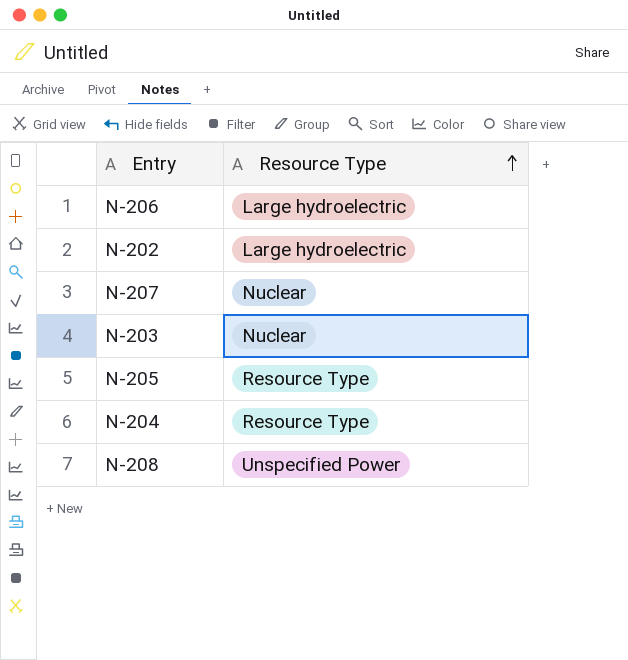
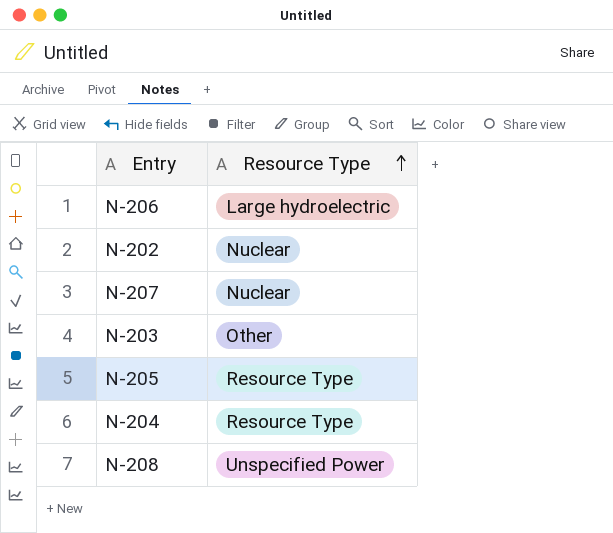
N-202 | Resource Type: Large hydroelectric -> Nuclear
N-203 | Resource Type: Nuclear -> Other

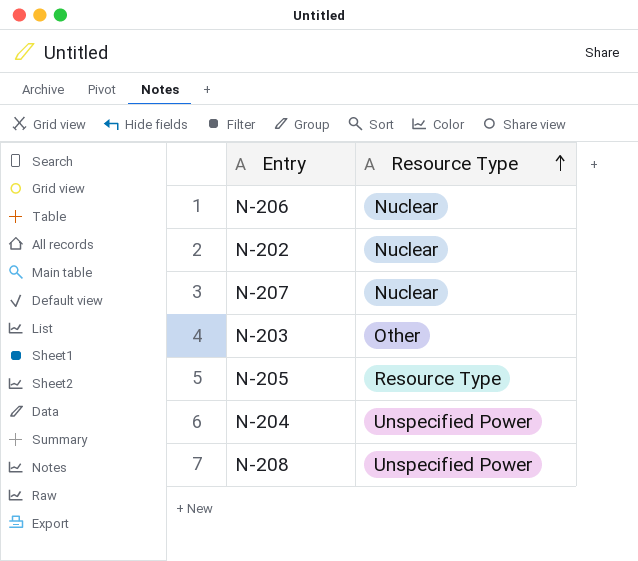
N-206 | Resource Type: Large hydroelectric -> Nuclear
N-204 | Resource Type: Resource Type -> Unspecified Power

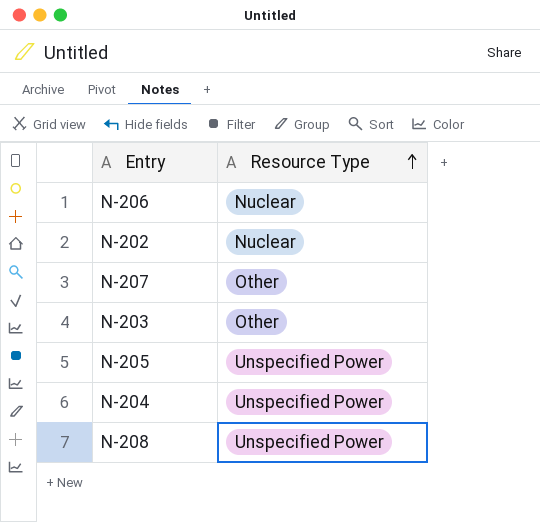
N-207 | Resource Type: Nuclear -> Other
N-205 | Resource Type: Resource Type -> Unspecified Power

